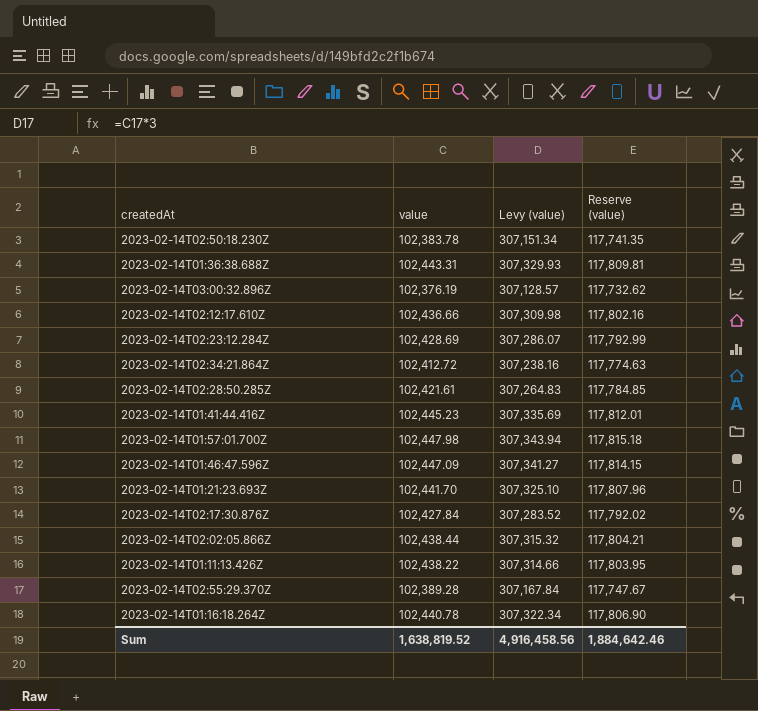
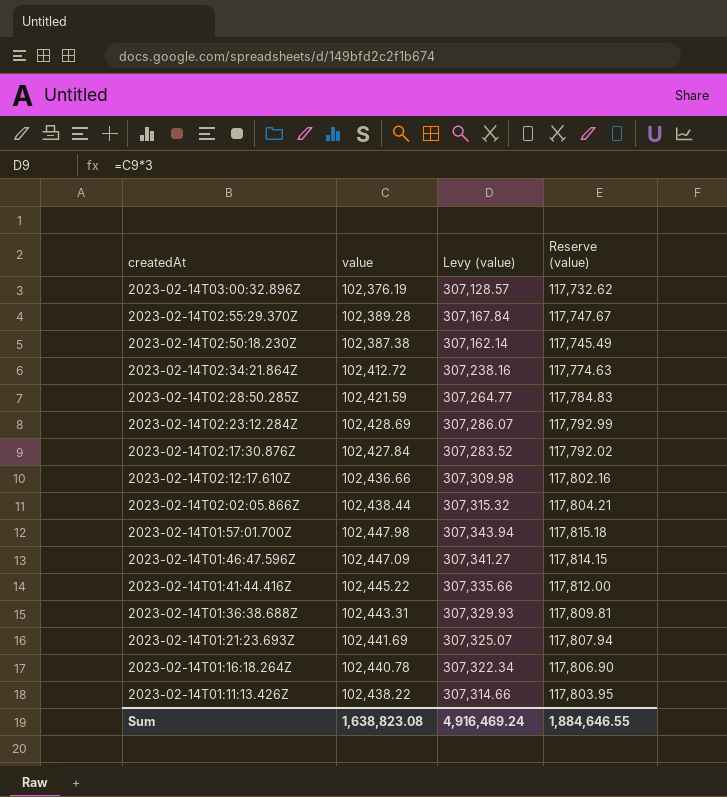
row order: none -> createdAt descending
2023-02-14T02:50:18.230Z | value: 102,383.78 -> 102,387.38
2023-02-14T02:50:18.230Z | Levy (value): 307,151.34 -> 307,162.14
2023-02-14T02:50:18.230Z | Reserve (value): 117,741.35 -> 117,745.49
2023-02-14T02:28:50.285Z | value: 102,421.61 -> 102,421.59
2023-02-14T02:28:50.285Z | Levy (value): 307,264.83 -> 307,264.77
2023-02-14T02:28:50.285Z | Reserve (value): 117,784.85 -> 117,784.83
2023-02-14T01:41:44.416Z | value: 102,445.23 -> 102,445.22
2023-02-14T01:41:44.416Z | Levy (value): 307,335.69 -> 307,335.66
2023-02-14T01:41:44.416Z | Reserve (value): 117,812.01 -> 117,812.00
2023-02-14T01:21:23.693Z | value: 102,441.70 -> 102,441.69
2023-02-14T01:21:23.693Z | Levy (value): 307,325.10 -> 307,325.07
2023-02-14T01:21:23.693Z | Reserve (value): 117,807.96 -> 117,807.94
Sum | value: 1,638,819.52 -> 1,638,823.08
Sum | Levy (value): 4,916,458.56 -> 4,916,469.24
Sum | Reserve (value): 1,884,642.46 -> 1,884,646.55

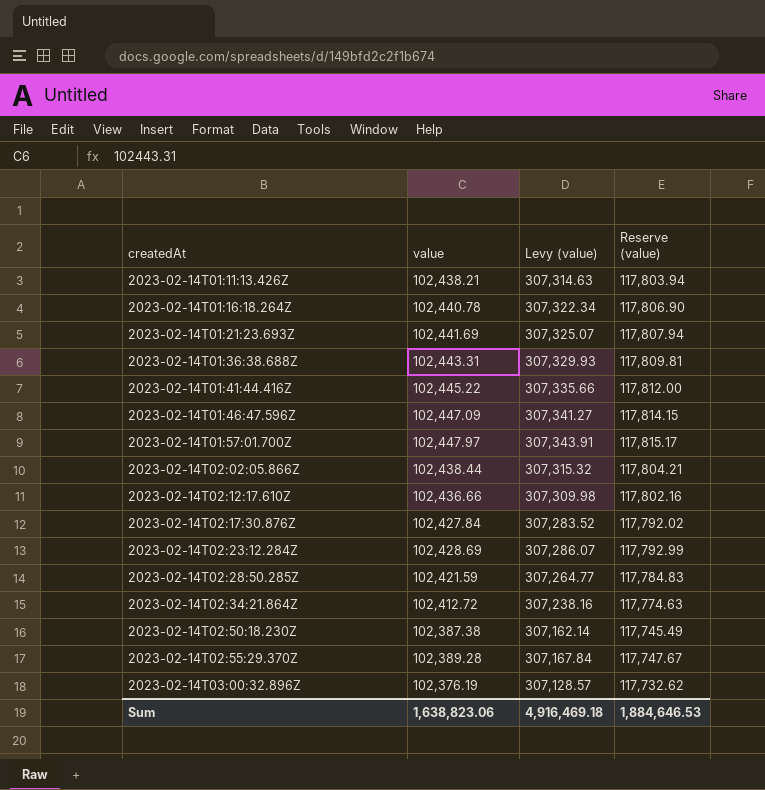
row order: createdAt descending -> createdAt ascending
2023-02-14T01:11:13.426Z | value: 102,438.22 -> 102,438.21
2023-02-14T01:11:13.426Z | Levy (value): 307,314.66 -> 307,314.63
2023-02-14T01:11:13.426Z | Reserve (value): 117,803.95 -> 117,803.94
2023-02-14T01:57:01.700Z | value: 102,447.98 -> 102,447.97
2023-02-14T01:57:01.700Z | Levy (value): 307,343.94 -> 307,343.91
2023-02-14T01:57:01.700Z | Reserve (value): 117,815.18 -> 117,815.17
Sum | value: 1,638,823.08 -> 1,638,823.06
Sum | Levy (value): 4,916,469.24 -> 4,916,469.18
Sum | Reserve (value): 1,884,646.55 -> 1,884,646.53

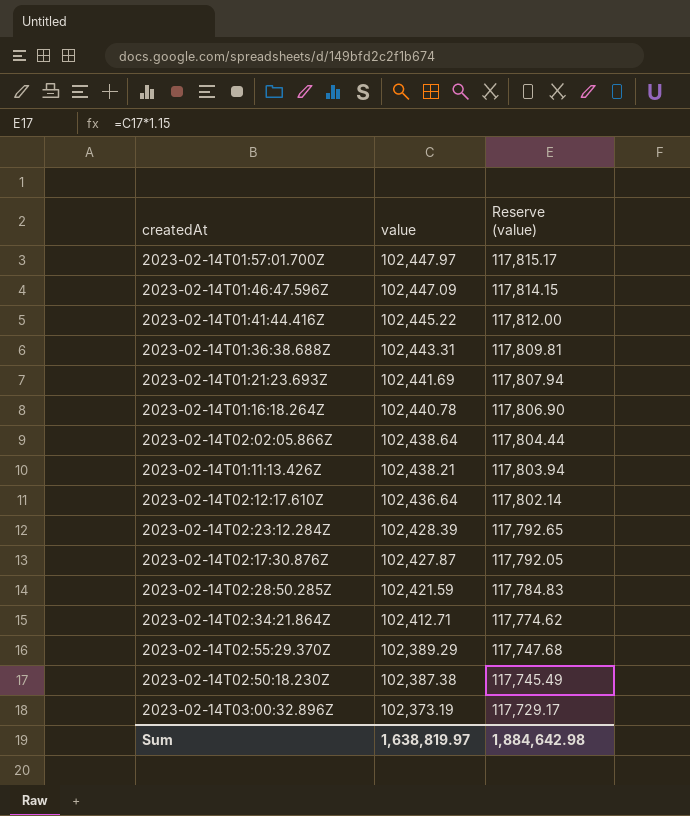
row order: createdAt ascending -> value descending
column Levy (value) | formula: [value] * 3 -> none
2023-02-14T02:02:05.866Z | value: 102,438.44 -> 102,438.64
2023-02-14T02:02:05.866Z | Reserve (value): 117,804.21 -> 117,804.44
2023-02-14T02:12:17.610Z | value: 102,436.66 -> 102,436.64
2023-02-14T02:12:17.610Z | Reserve (value): 117,802.16 -> 117,802.14
2023-02-14T02:23:12.284Z | value: 102,428.69 -> 102,428.39
2023-02-14T02:23:12.284Z | Reserve (value): 117,792.99 -> 117,792.65
2023-02-14T02:17:30.876Z | value: 102,427.84 -> 102,427.87
2023-02-14T02:17:30.876Z | Reserve (value): 117,792.02 -> 117,792.05
2023-02-14T02:34:21.864Z | value: 102,412.72 -> 102,412.71
2023-02-14T02:34:21.864Z | Reserve (value): 117,774.63 -> 117,774.62
2023-02-14T02:55:29.370Z | value: 102,389.28 -> 102,389.29
2023-02-14T02:55:29.370Z | Reserve (value): 117,747.67 -> 117,747.68
2023-02-14T03:00:32.896Z | value: 102,376.19 -> 102,373.19
2023-02-14T03:00:32.896Z | Reserve (value): 117,732.62 -> 117,729.17
Sum | value: 1,638,823.06 -> 1,638,819.97
Sum | Reserve (value): 1,884,646.53 -> 1,884,642.98

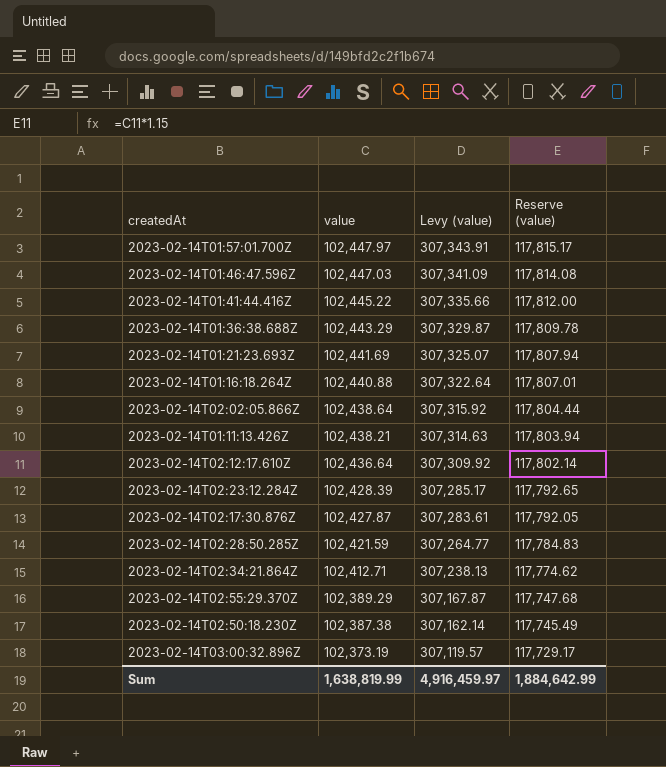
column Levy (value) | formula: none -> [value] * 3
2023-02-14T01:46:47.596Z | value: 102,447.09 -> 102,447.03
2023-02-14T01:46:47.596Z | Reserve (value): 117,814.15 -> 117,814.08
2023-02-14T01:36:38.688Z | value: 102,443.31 -> 102,443.29
2023-02-14T01:36:38.688Z | Reserve (value): 117,809.81 -> 117,809.78
2023-02-14T01:16:18.264Z | value: 102,440.78 -> 102,440.88
2023-02-14T01:16:18.264Z | Reserve (value): 117,806.90 -> 117,807.01
Sum | value: 1,638,819.97 -> 1,638,819.99
Sum | Reserve (value): 1,884,642.98 -> 1,884,642.99

